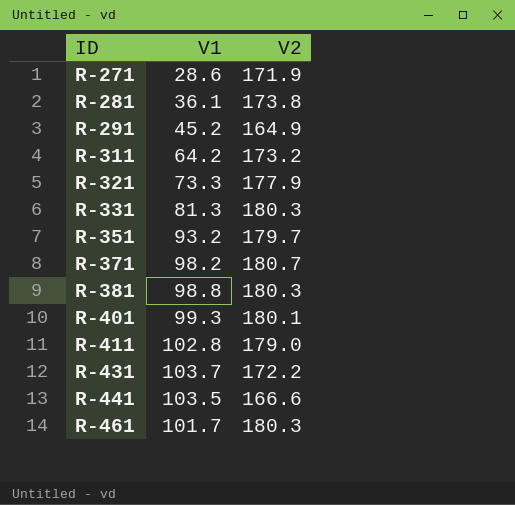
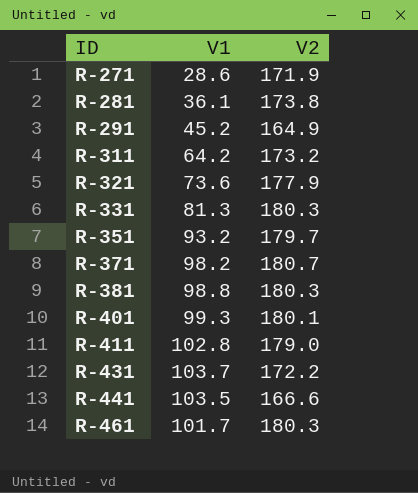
R-321 | V1: 73.3 -> 73.6

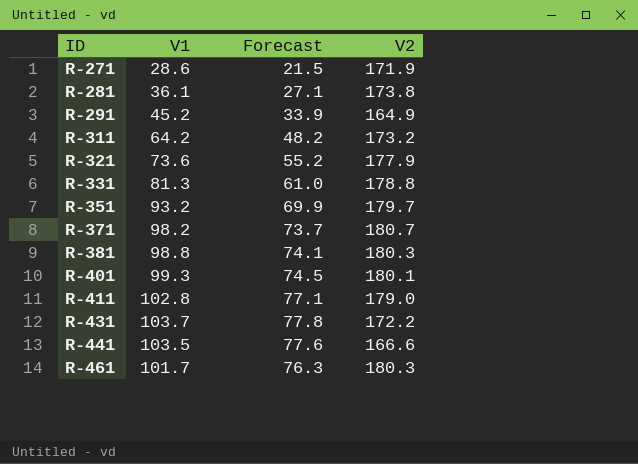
column Forecast | formula: none -> [V1] * 0.75
R-331 | V2: 180.3 -> 178.8

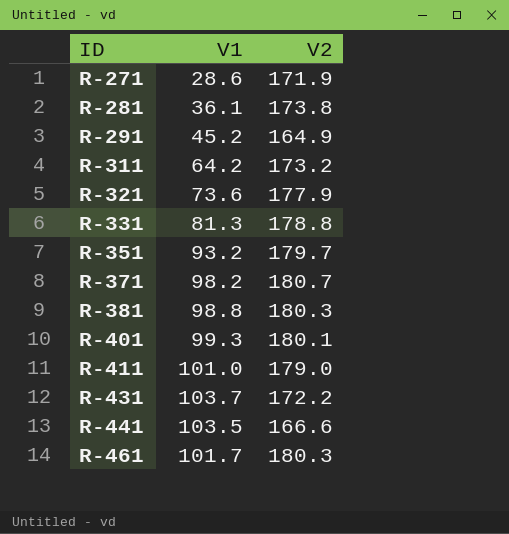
column Forecast | formula: [V1] * 0.75 -> none
R-411 | V1: 102.8 -> 101.0

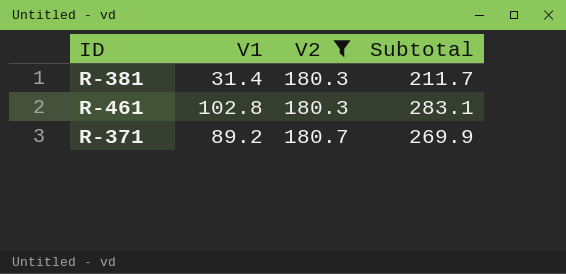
filter: none -> V2 >= 180.3
row order: ID ascending -> V2 ascending
column Subtotal | formula: none -> [V1] + [V2]
R-381 | V1: 98.8 -> 31.4
R-461 | V1: 101.7 -> 102.8
R-371 | V1: 98.2 -> 89.2

